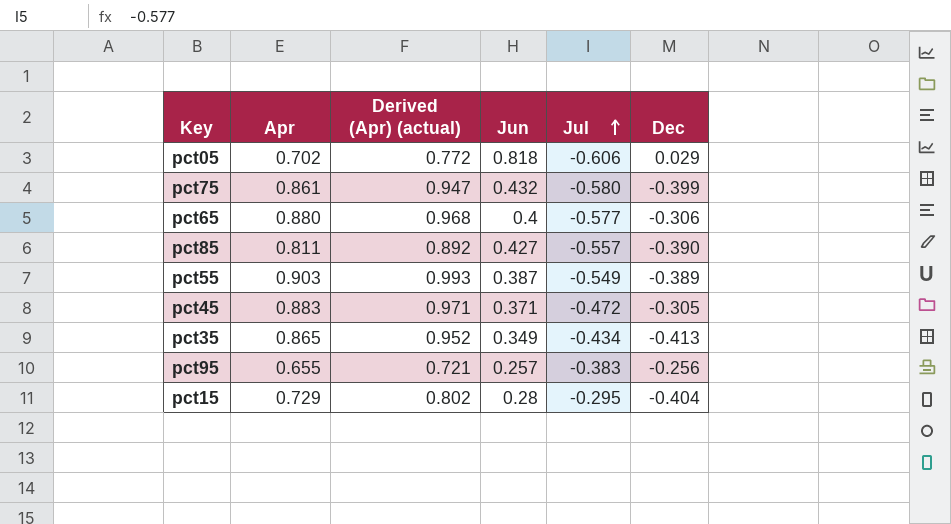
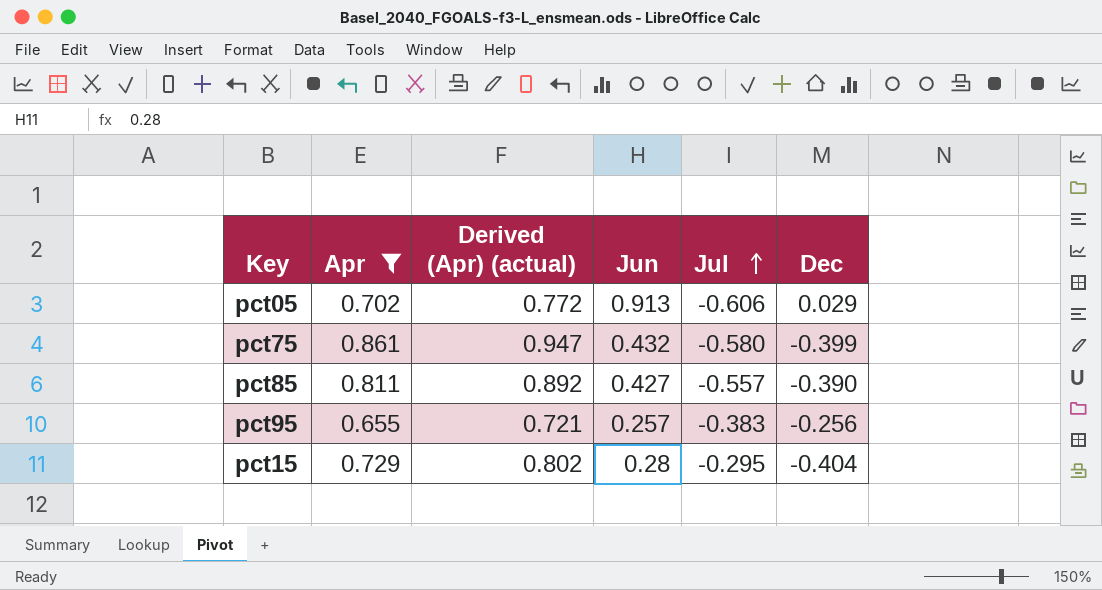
filter: none -> Apr <= 0.861
pct05 | Jun: 0.818 -> 0.913

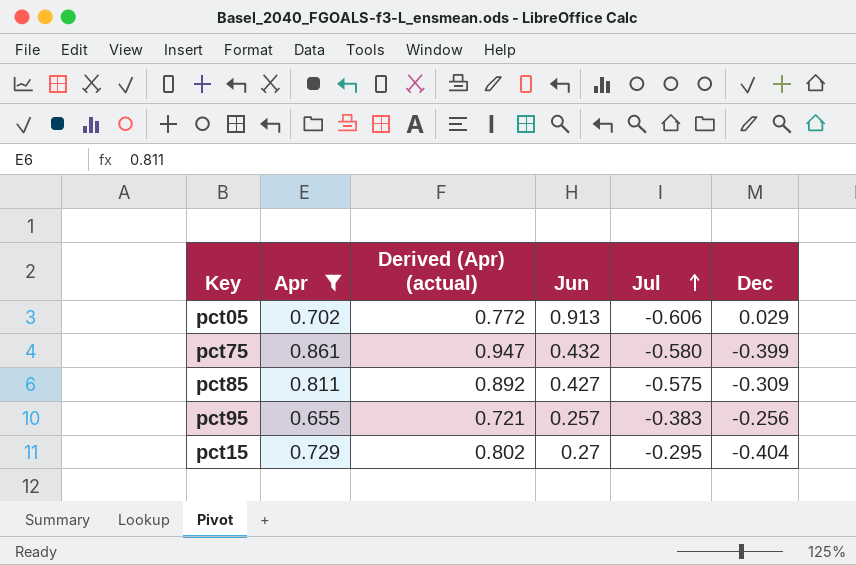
pct85 | Jul: -0.557 -> -0.575
pct85 | Dec: -0.390 -> -0.309
pct15 | Jun: 0.28 -> 0.27

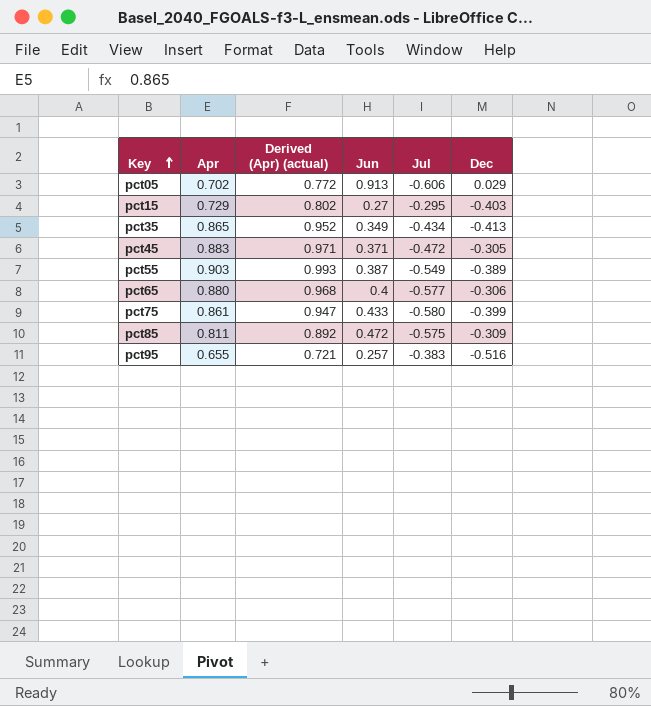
filter: Apr <= 0.861 -> none
row order: Jul ascending -> Key ascending
pct15 | Dec: -0.404 -> -0.403
pct75 | Jun: 0.432 -> 0.433
pct85 | Jun: 0.427 -> 0.472
pct95 | Dec: -0.256 -> -0.516

